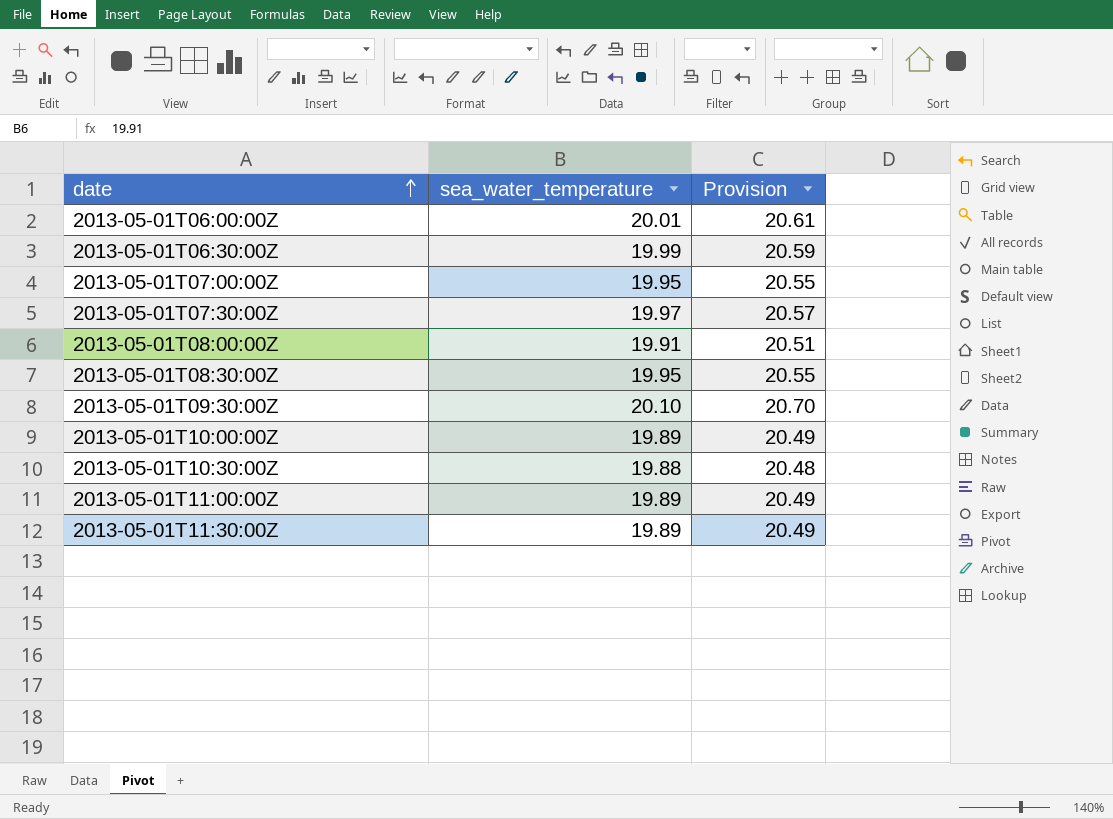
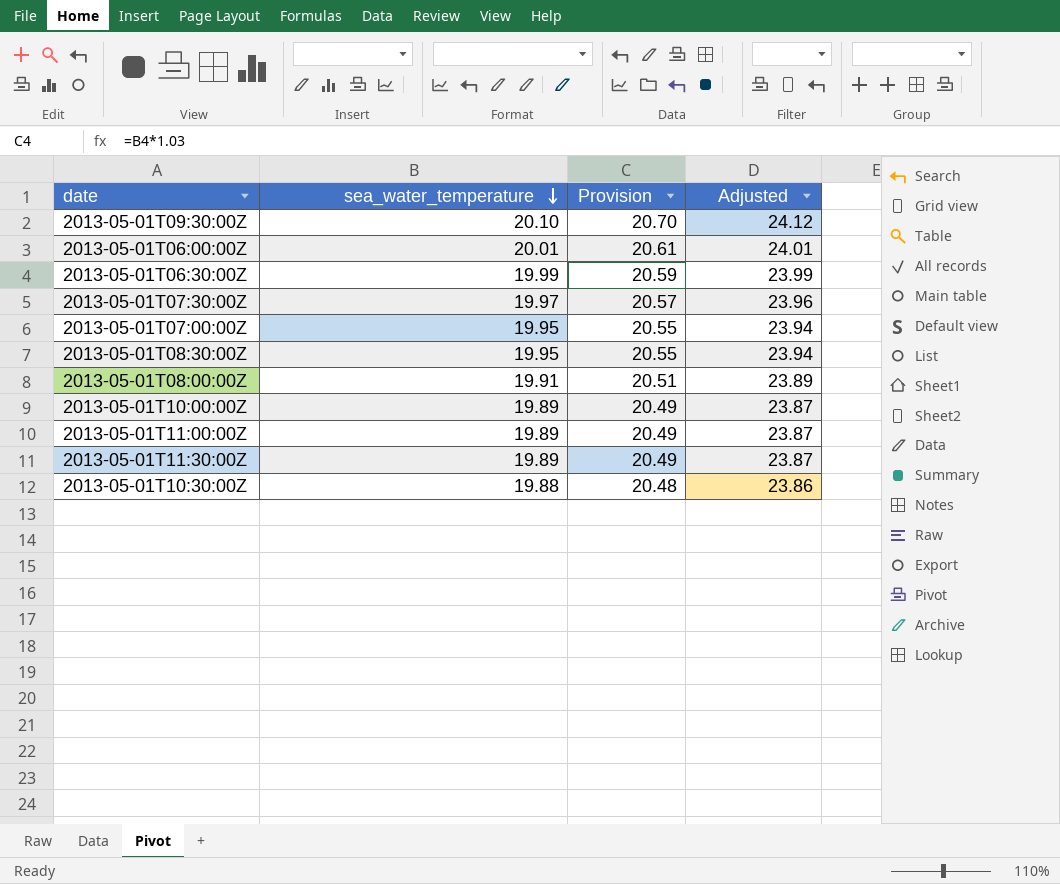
row order: date ascending -> sea_water_temperature descending
column Adjusted | formula: none -> [sea_water_temperature] * 1.2

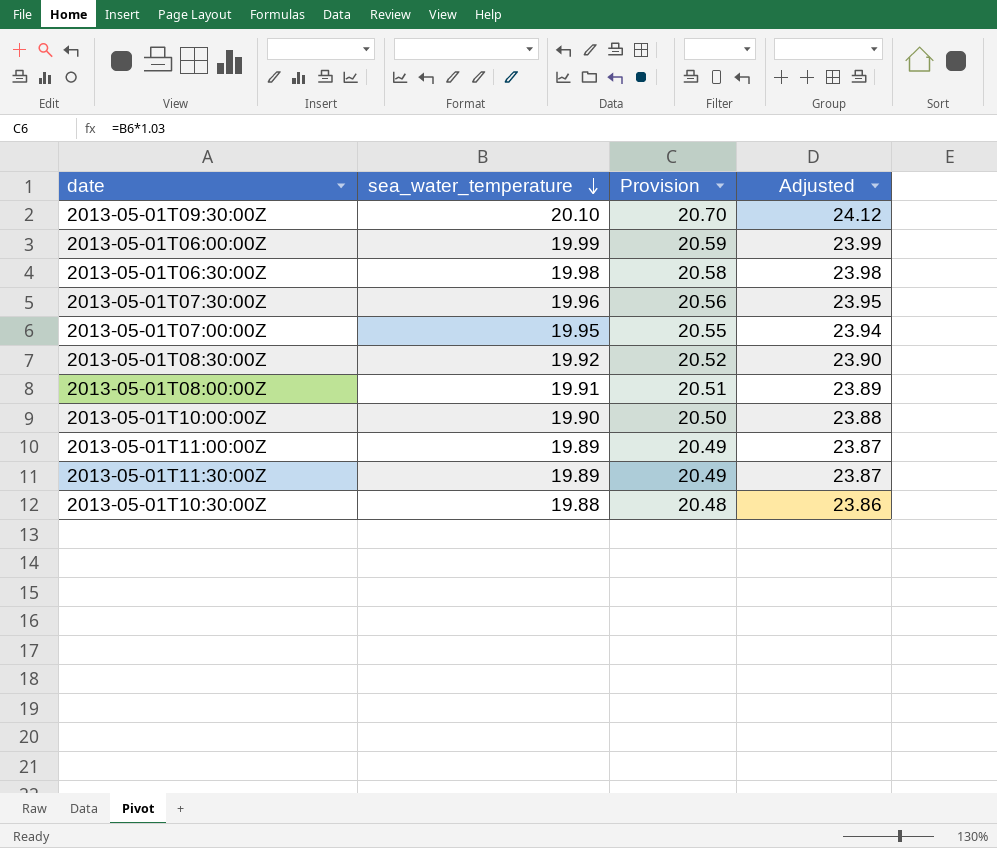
2013-05-01T06:00:00Z | sea_water_temperature: 20.01 -> 19.99
2013-05-01T06:00:00Z | Provision: 20.61 -> 20.59
2013-05-01T06:00:00Z | Adjusted: 24.01 -> 23.99
2013-05-01T06:30:00Z | sea_water_temperature: 19.99 -> 19.98
2013-05-01T06:30:00Z | Provision: 20.59 -> 20.58
2013-05-01T06:30:00Z | Adjusted: 23.99 -> 23.98
2013-05-01T07:30:00Z | sea_water_temperature: 19.97 -> 19.96
2013-05-01T07:30:00Z | Provision: 20.57 -> 20.56
2013-05-01T07:30:00Z | Adjusted: 23.96 -> 23.95
2013-05-01T08:30:00Z | sea_water_temperature: 19.95 -> 19.92
2013-05-01T08:30:00Z | Provision: 20.55 -> 20.52
2013-05-01T08:30:00Z | Adjusted: 23.94 -> 23.90
2013-05-01T10:00:00Z | sea_water_temperature: 19.89 -> 19.90
2013-05-01T10:00:00Z | Provision: 20.49 -> 20.50
2013-05-01T10:00:00Z | Adjusted: 23.87 -> 23.88

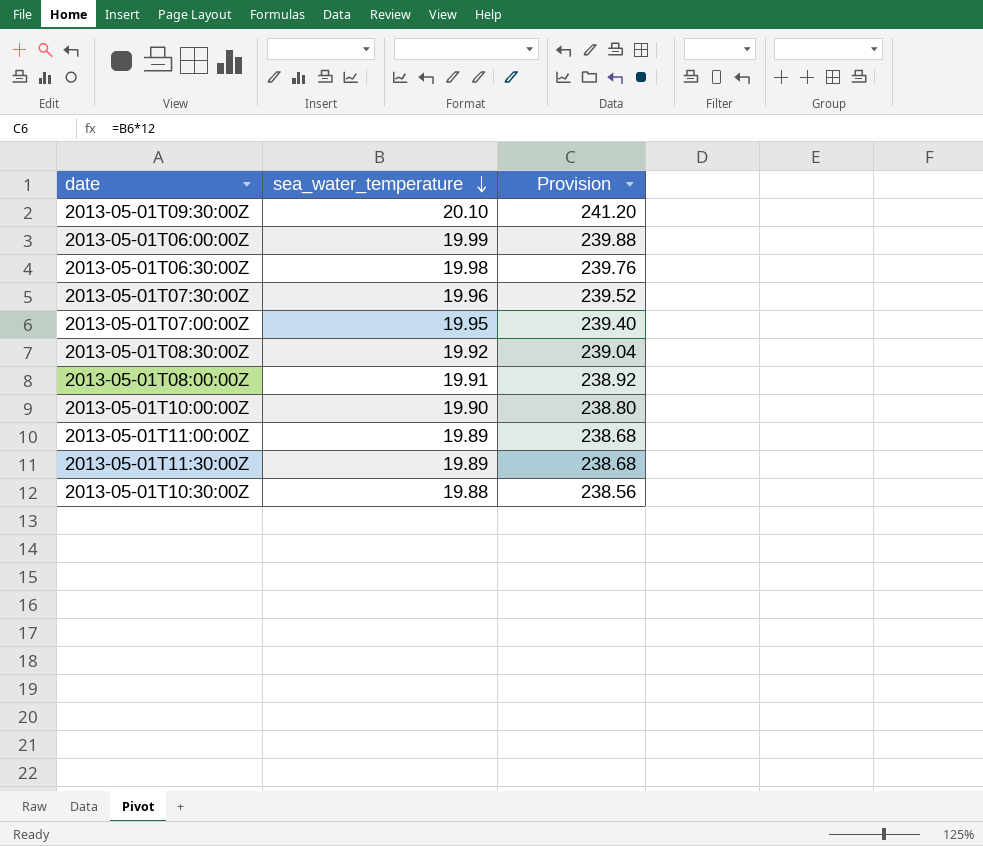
column Adjusted | formula: [sea_water_temperature] * 1.2 -> none
column Provision | formula: [sea_water_temperature] * 1.03 -> [sea_water_temperature] * 12

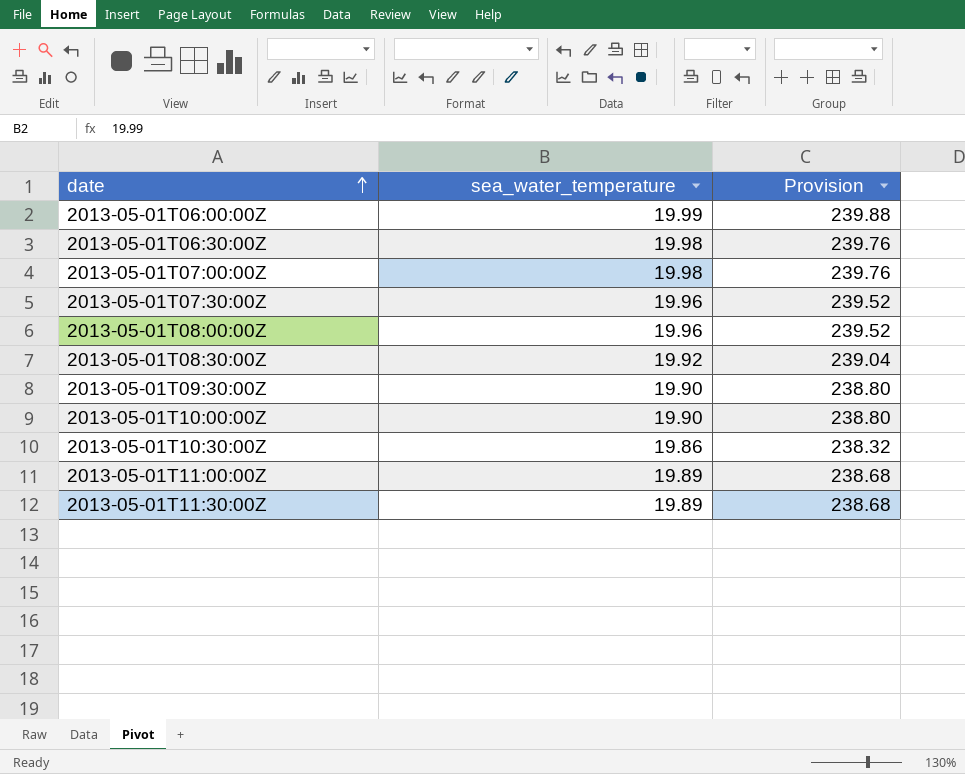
row order: sea_water_temperature descending -> date ascending
2013-05-01T07:00:00Z | sea_water_temperature: 19.95 -> 19.98
2013-05-01T07:00:00Z | Provision: 239.40 -> 239.76
2013-05-01T08:00:00Z | sea_water_temperature: 19.91 -> 19.96
2013-05-01T08:00:00Z | Provision: 238.92 -> 239.52
2013-05-01T09:30:00Z | sea_water_temperature: 20.10 -> 19.90
2013-05-01T09:30:00Z | Provision: 241.20 -> 238.80
2013-05-01T10:30:00Z | sea_water_temperature: 19.88 -> 19.86
2013-05-01T10:30:00Z | Provision: 238.56 -> 238.32

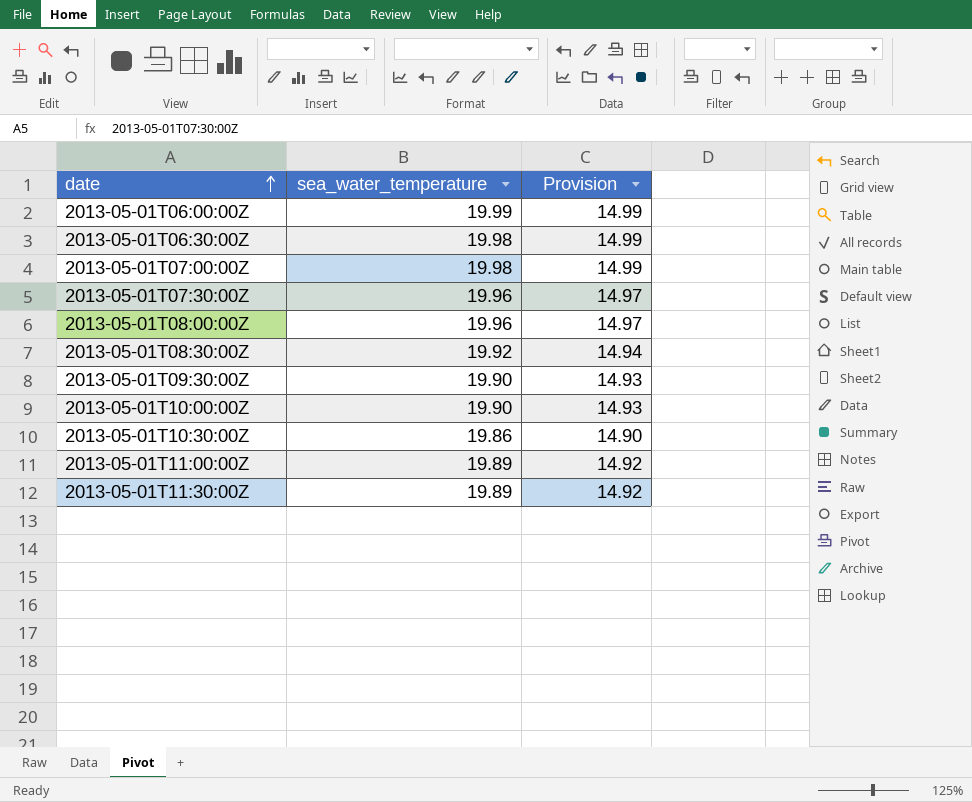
column Provision | formula: [sea_water_temperature] * 12 -> [sea_water_temperature] * 0.75

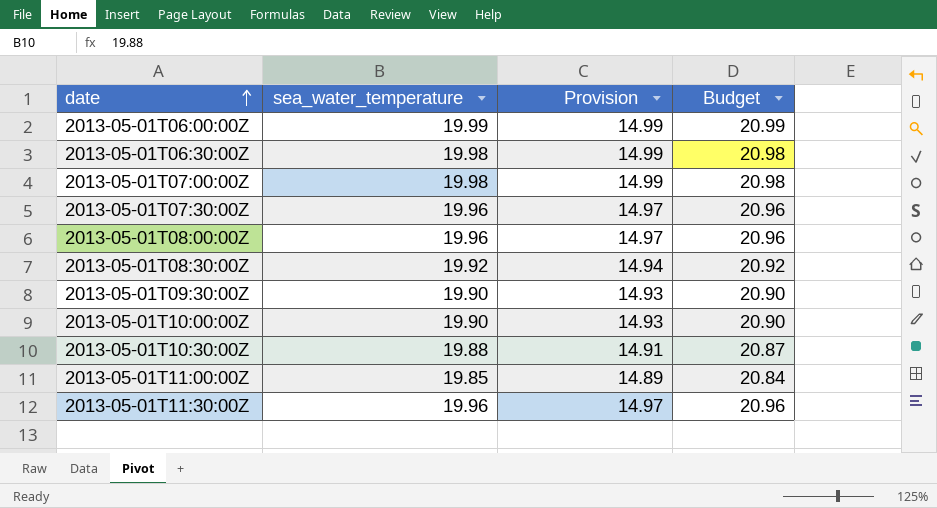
column Budget | formula: none -> [sea_water_temperature] * 1.05
2013-05-01T10:30:00Z | sea_water_temperature: 19.86 -> 19.88
2013-05-01T10:30:00Z | Provision: 14.90 -> 14.91
2013-05-01T11:00:00Z | sea_water_temperature: 19.89 -> 19.85
2013-05-01T11:00:00Z | Provision: 14.92 -> 14.89
2013-05-01T11:30:00Z | sea_water_temperature: 19.89 -> 19.96
2013-05-01T11:30:00Z | Provision: 14.92 -> 14.97

